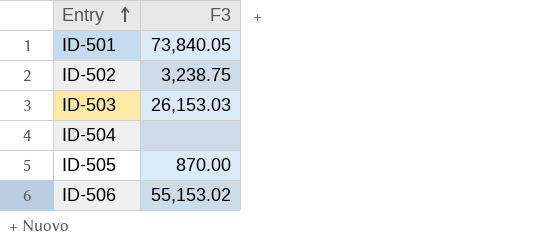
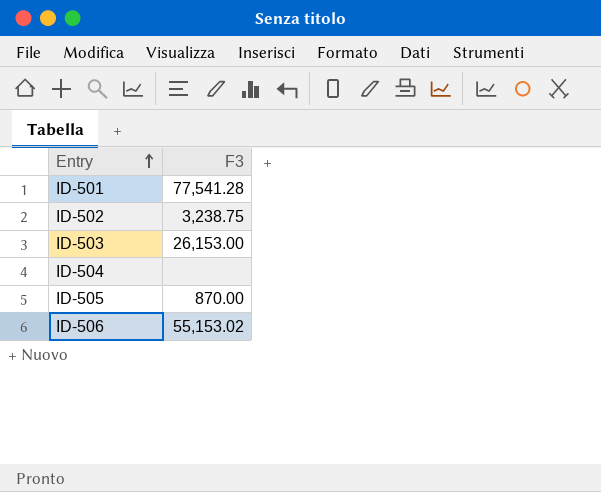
ID-501 | F3: 73,840.05 -> 77,541.28
ID-503 | F3: 26,153.03 -> 26,153.00

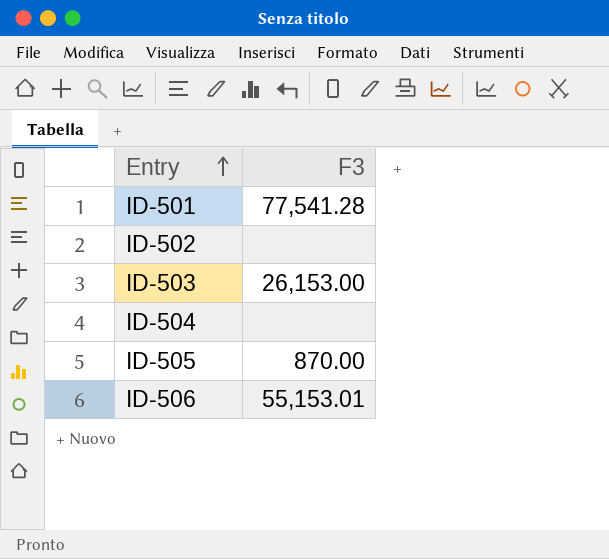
ID-502 | F3: 3,238.75 -> none
ID-506 | F3: 55,153.02 -> 55,153.01

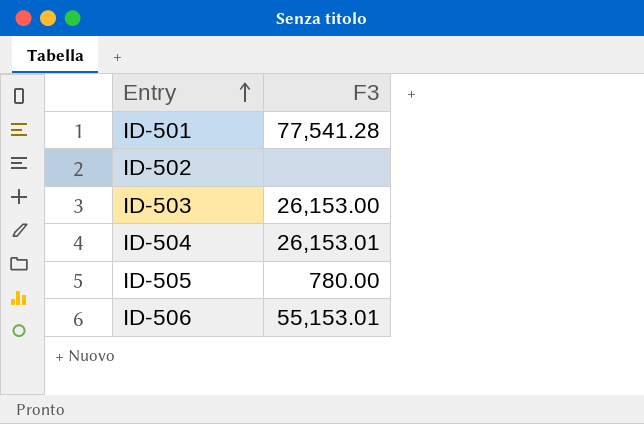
ID-504 | F3: none -> 26,153.01
ID-505 | F3: 870.00 -> 780.00

